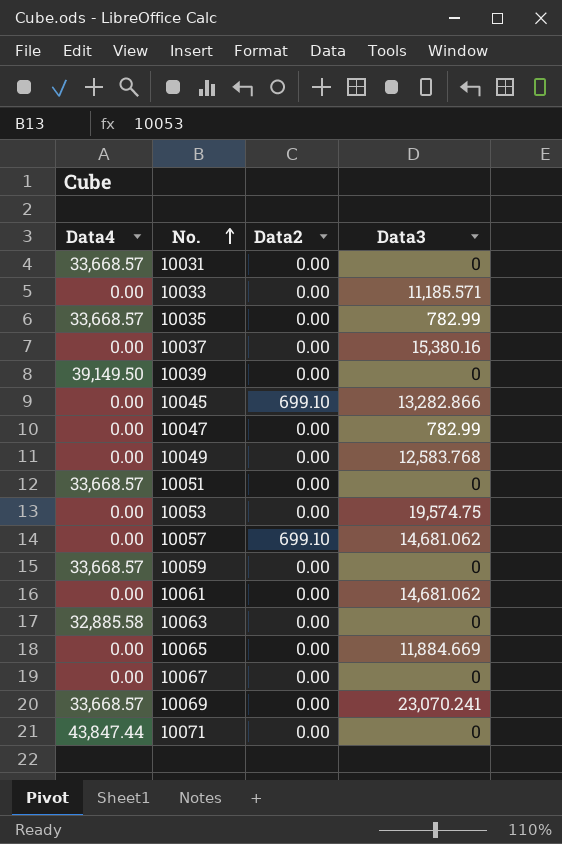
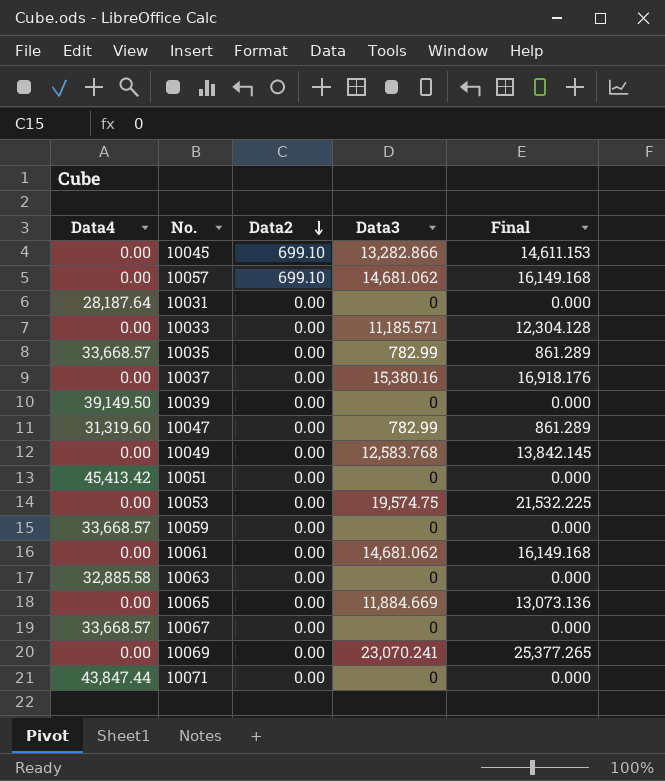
row order: No. ascending -> Data2 descending
column Final | formula: none -> [Data3] * 1.1
10031 | Data4: 33,668.57 -> 28,187.64
10047 | Data4: 0.00 -> 31,319.60
10051 | Data4: 33,668.57 -> 45,413.42
10067 | Data4: 0.00 -> 33,668.57
10069 | Data4: 33,668.57 -> 0.00

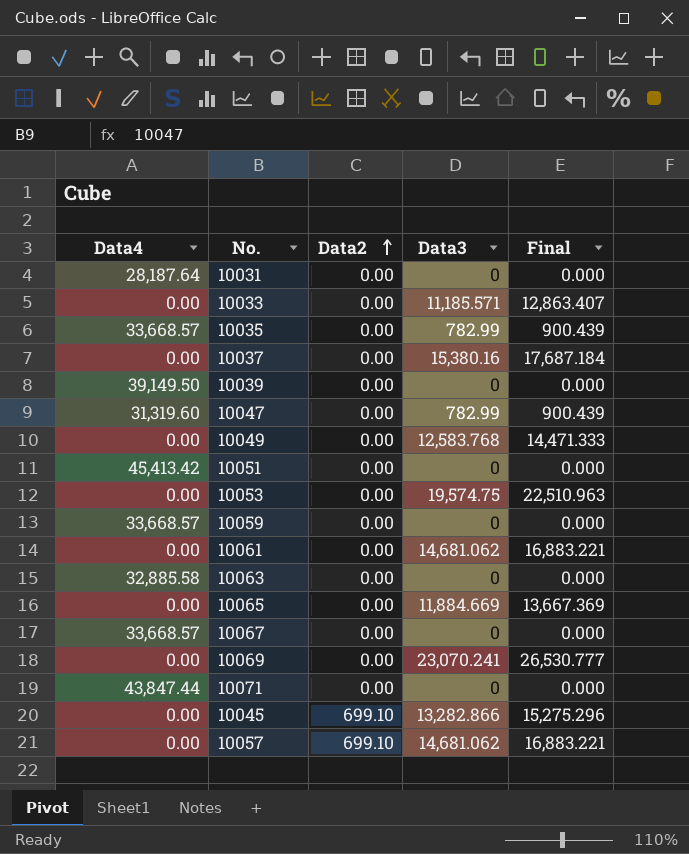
row order: Data2 descending -> Data2 ascending
column Final | formula: [Data3] * 1.1 -> [Data3] * 1.15

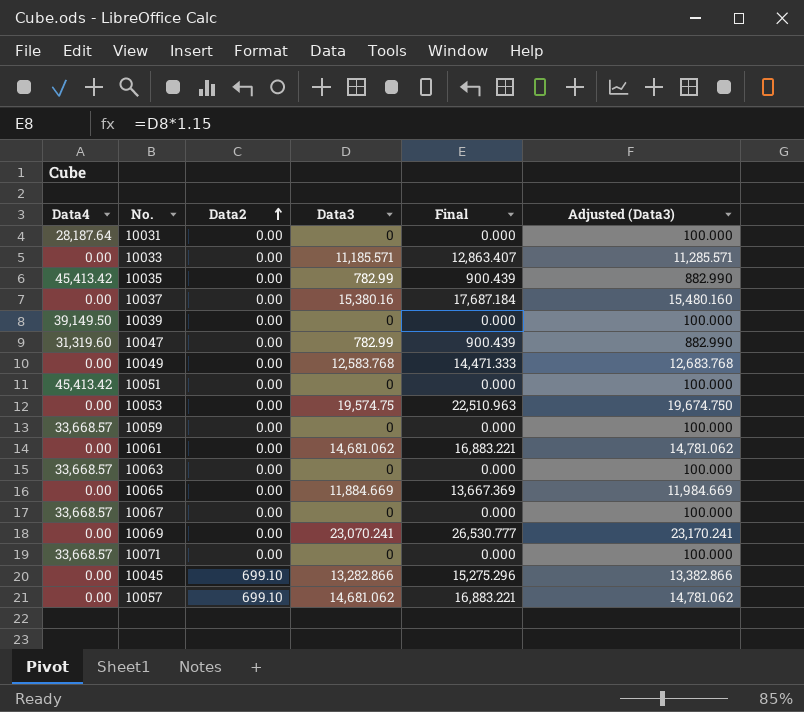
column Adjusted (Data3) | formula: none -> [Data3] + 100
10035 | Data4: 33,668.57 -> 45,413.42
10063 | Data4: 32,885.58 -> 33,668.57
10071 | Data4: 43,847.44 -> 33,668.57

